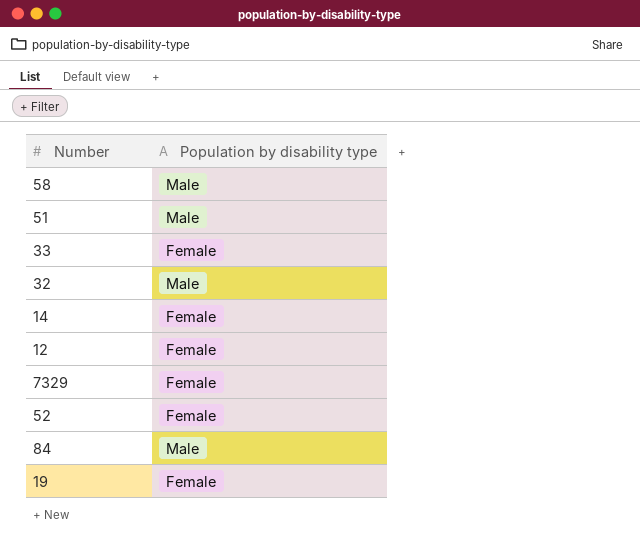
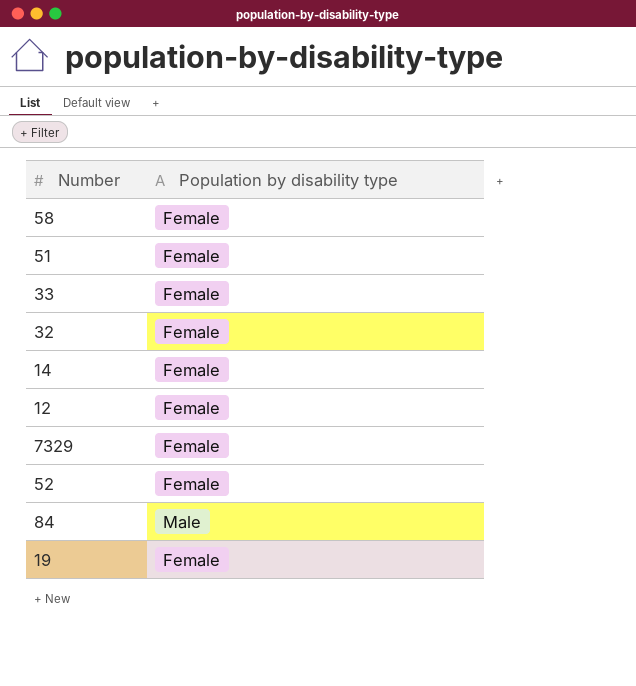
58 | Population by disability type: Male -> Female
51 | Population by disability type: Male -> Female
32 | Population by disability type: Male -> Female

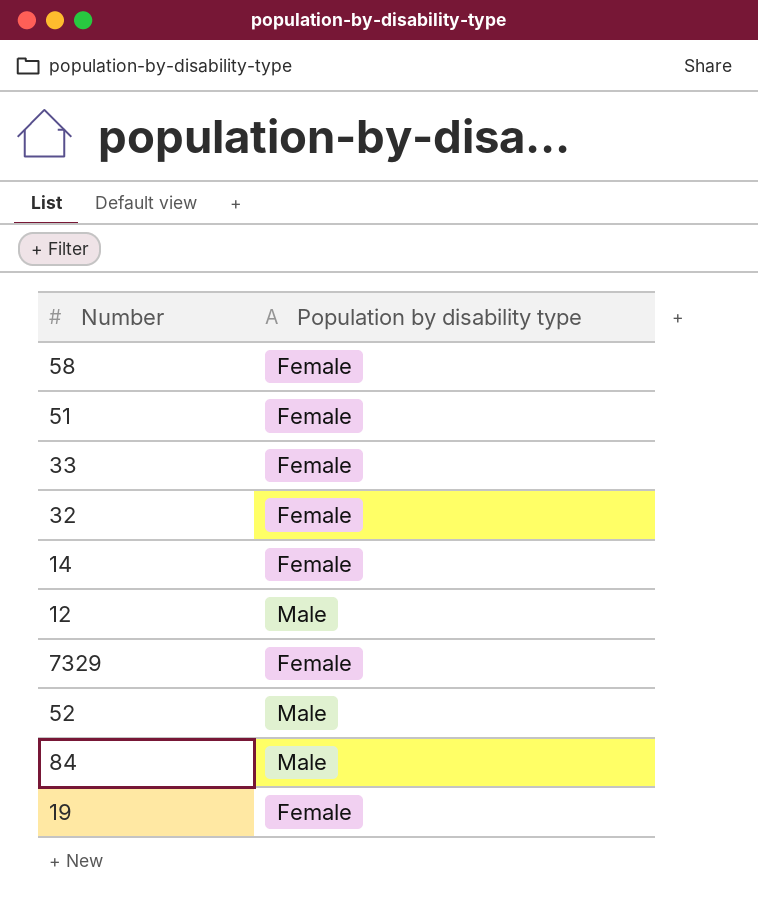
12 | Population by disability type: Female -> Male
52 | Population by disability type: Female -> Male

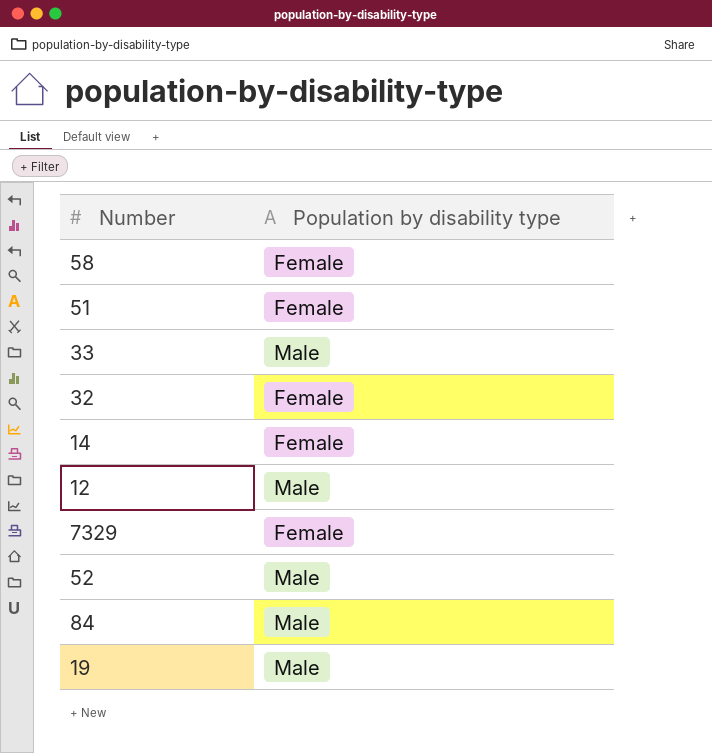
33 | Population by disability type: Female -> Male
19 | Population by disability type: Female -> Male

